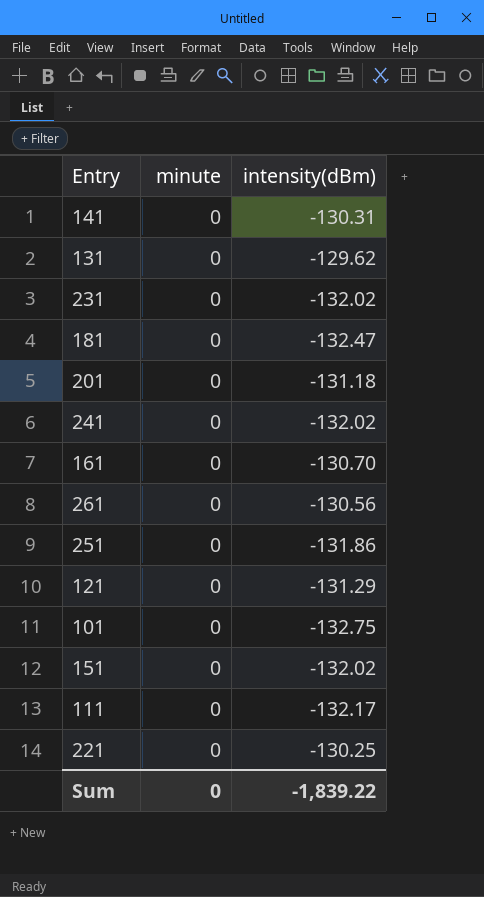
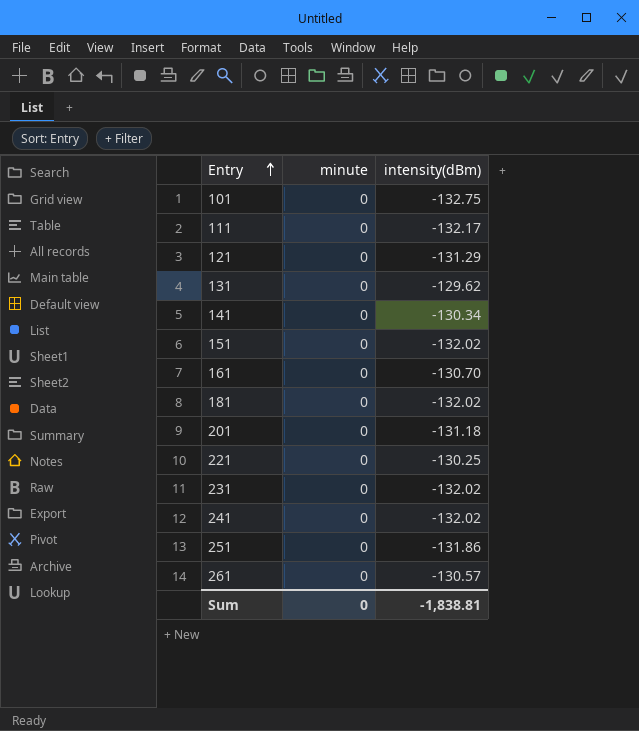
row order: none -> Entry ascending
141 | intensity(dBm): -130.31 -> -130.34
181 | intensity(dBm): -132.47 -> -132.02
261 | intensity(dBm): -130.56 -> -130.57
Sum | intensity(dBm): -1,839.22 -> -1,838.81

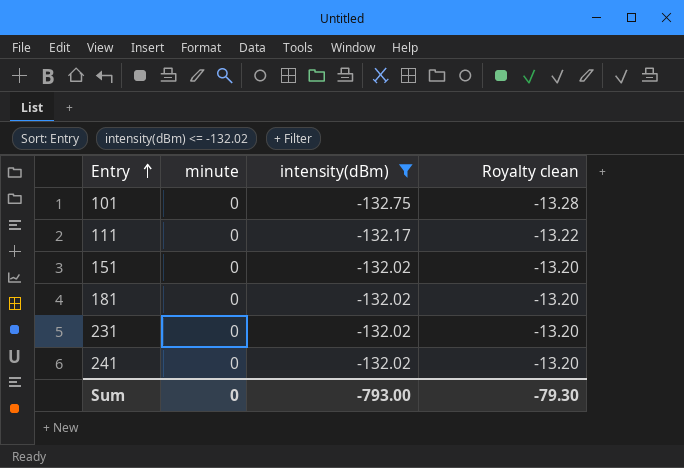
filter: none -> intensity(dBm) <= -132.02
column Royalty clean | formula: none -> [intensity(dBm)] * 0.1
Sum | intensity(dBm): -1,838.81 -> -793.00

